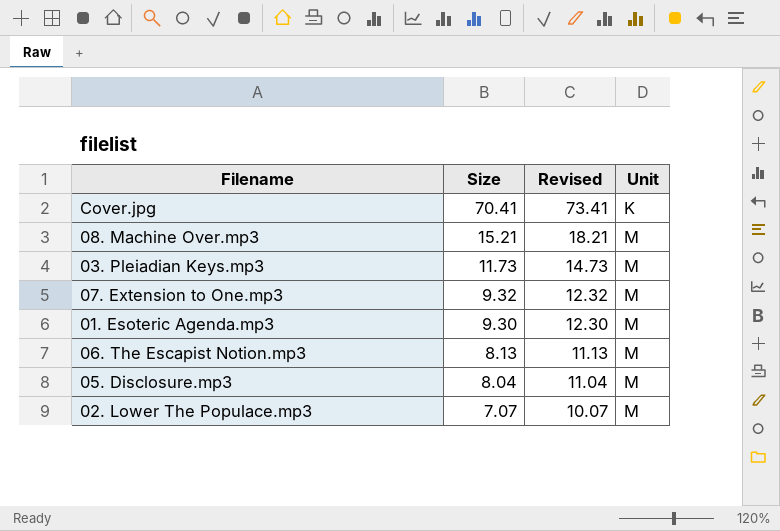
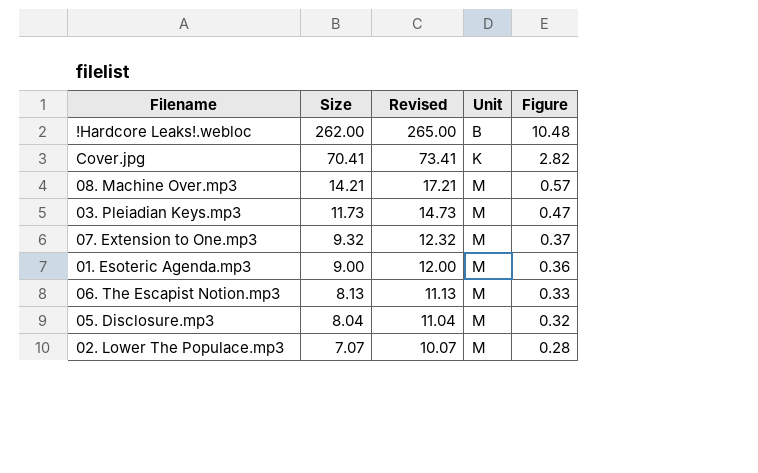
column Figure | formula: none -> [Size] * 0.04
row !Hardcore Leaks!.webloc: none -> 262.00 | 265.00 | B | 10.48
08. Machine Over.mp3 | Size: 15.21 -> 14.21
08. Machine Over.mp3 | Revised: 18.21 -> 17.21
01. Esoteric Agenda.mp3 | Size: 9.30 -> 9.00
01. Esoteric Agenda.mp3 | Revised: 12.30 -> 12.00

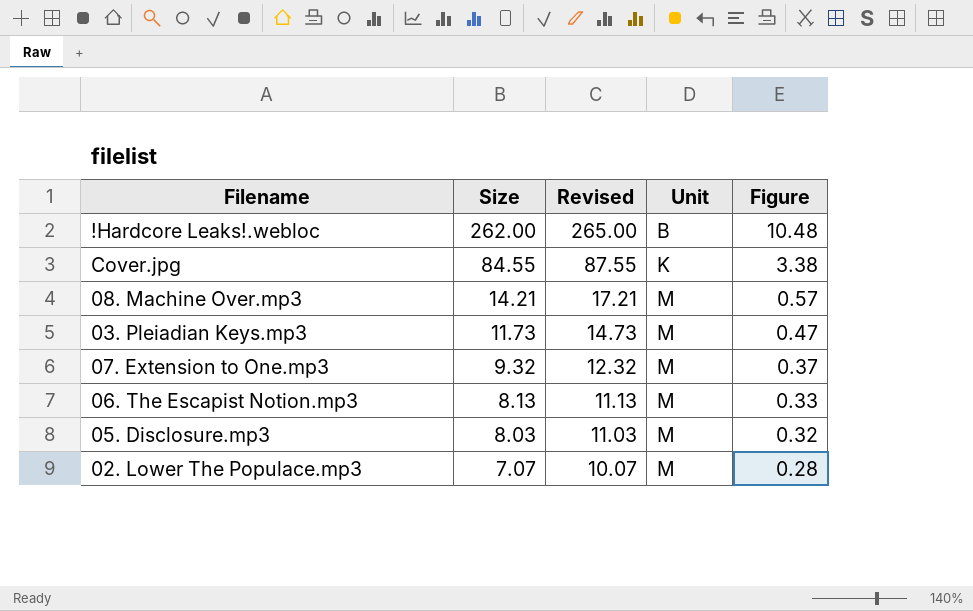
row 01. Esoteric Agenda.mp3: 9.00 | 12.00 | M | 0.36 -> none
Cover.jpg | Size: 70.41 -> 84.55
Cover.jpg | Revised: 73.41 -> 87.55
Cover.jpg | Figure: 2.82 -> 3.38
05. Disclosure.mp3 | Size: 8.04 -> 8.03
05. Disclosure.mp3 | Revised: 11.04 -> 11.03

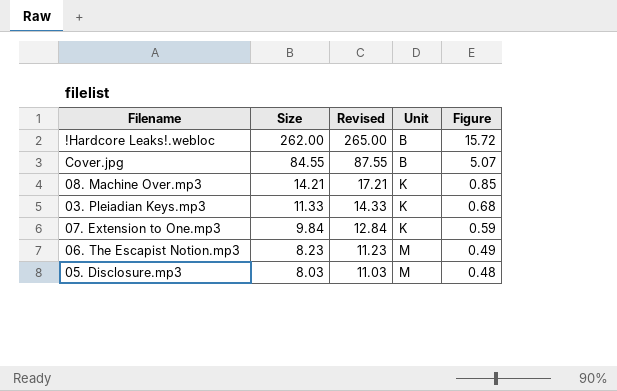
column Figure | formula: [Size] * 0.04 -> [Size] * 0.06
row 02. Lower The Populace.mp3: 7.07 | 10.07 | M | 0.28 -> none
Cover.jpg | Unit: K -> B
08. Machine Over.mp3 | Unit: M -> K
03. Pleiadian Keys.mp3 | Size: 11.73 -> 11.33
03. Pleiadian Keys.mp3 | Revised: 14.73 -> 14.33
03. Pleiadian Keys.mp3 | Unit: M -> K
07. Extension to One.mp3 | Size: 9.32 -> 9.84
07. Extension to One.mp3 | Revised: 12.32 -> 12.84
07. Extension to One.mp3 | Unit: M -> K
06. The Escapist Notion.mp3 | Size: 8.13 -> 8.23
06. The Escapist Notion.mp3 | Revised: 11.13 -> 11.23

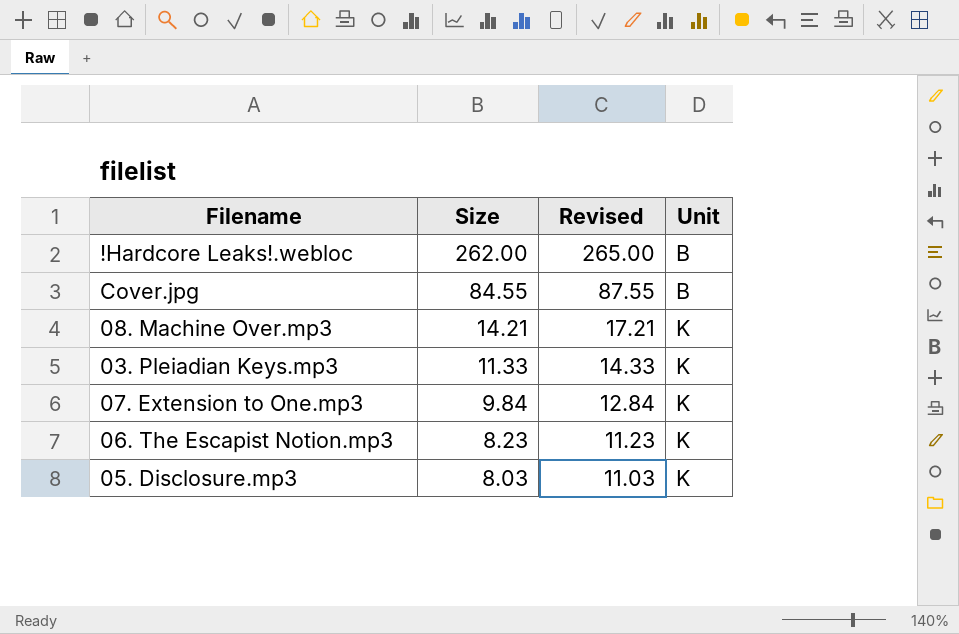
column Figure | formula: [Size] * 0.06 -> none
06. The Escapist Notion.mp3 | Unit: M -> K
05. Disclosure.mp3 | Unit: M -> K

